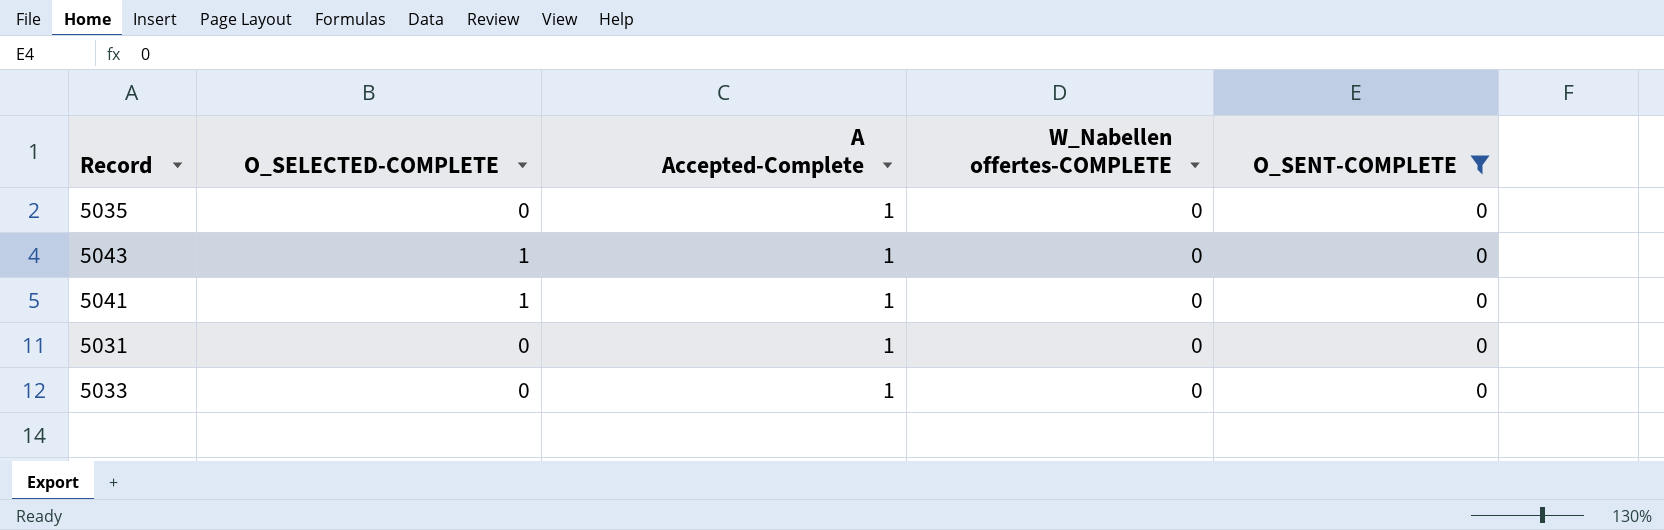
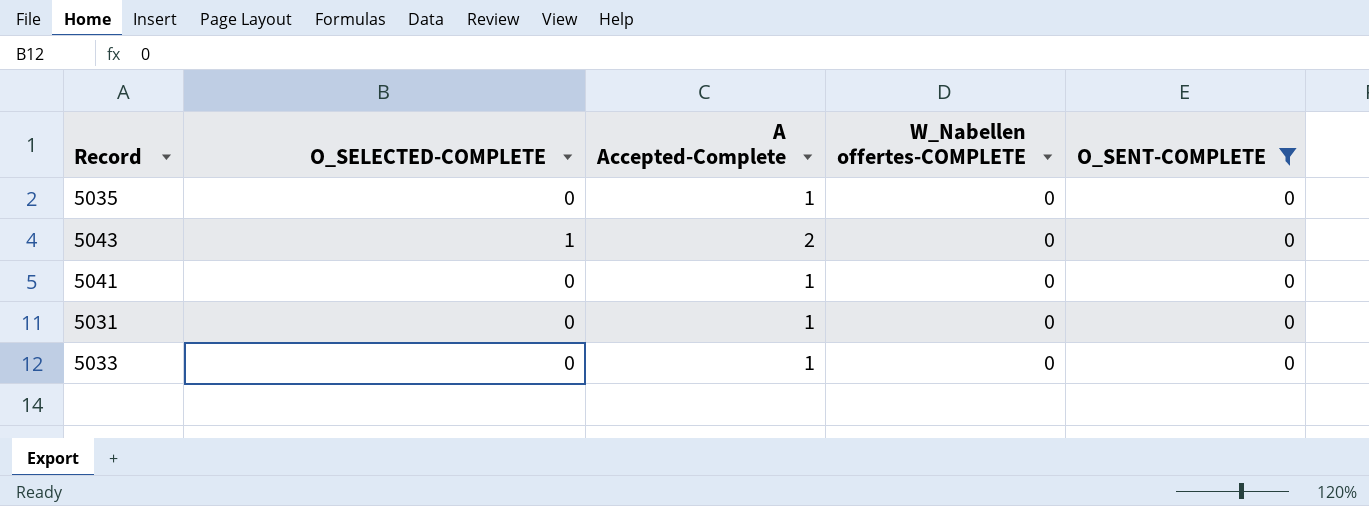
5043 | A Accepted-Complete: 1 -> 2
5041 | O_SELECTED-COMPLETE: 1 -> 0

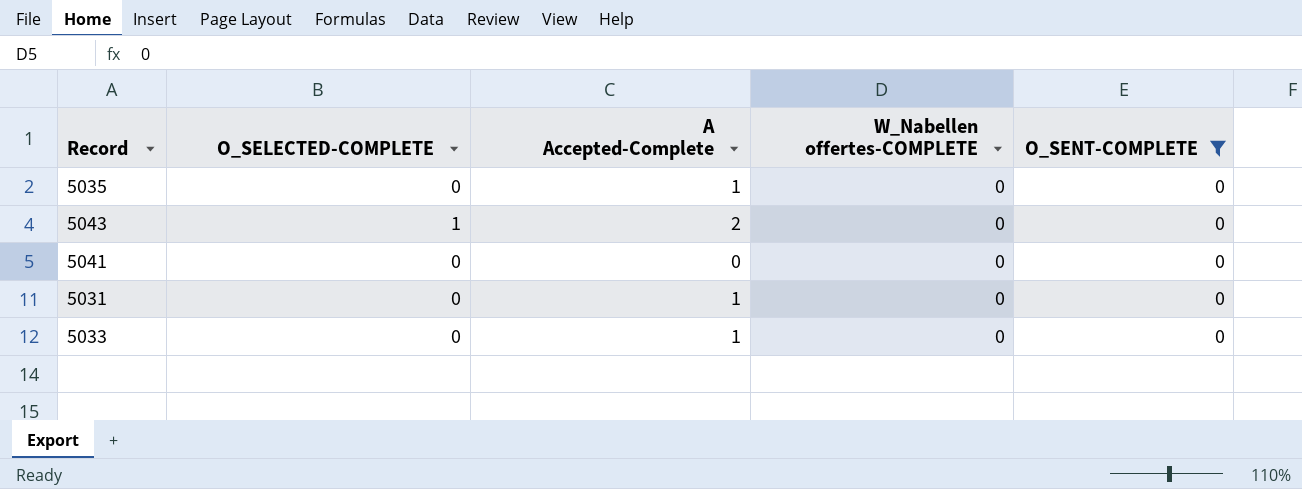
5041 | A Accepted-Complete: 1 -> 0

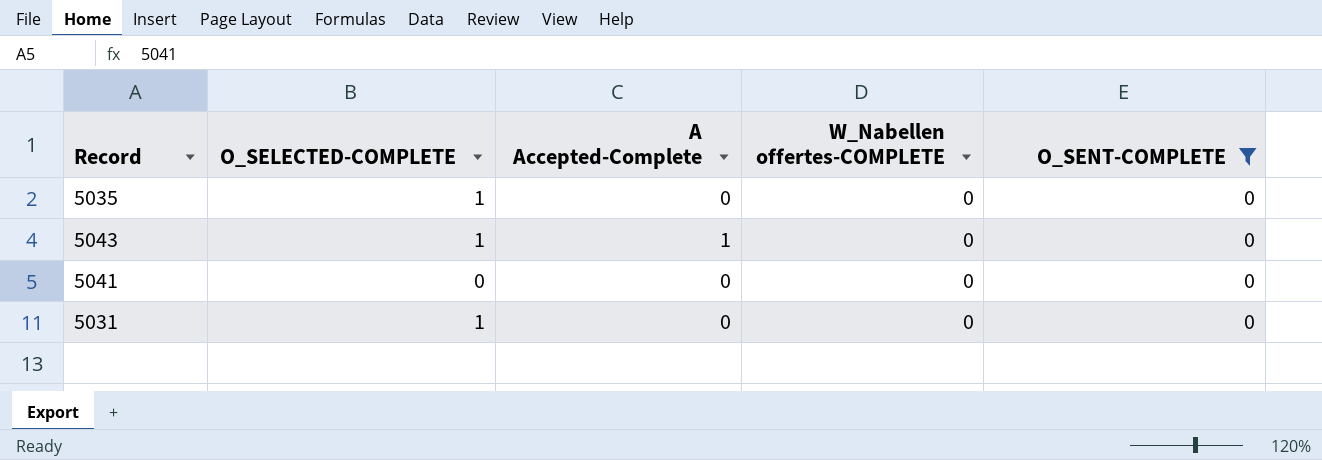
row 5033: 0 | 1 | 0 | 0 -> none
5035 | O_SELECTED-COMPLETE: 0 -> 1
5035 | A Accepted-Complete: 1 -> 0
5043 | A Accepted-Complete: 2 -> 1
5031 | O_SELECTED-COMPLETE: 0 -> 1
5031 | A Accepted-Complete: 1 -> 0

